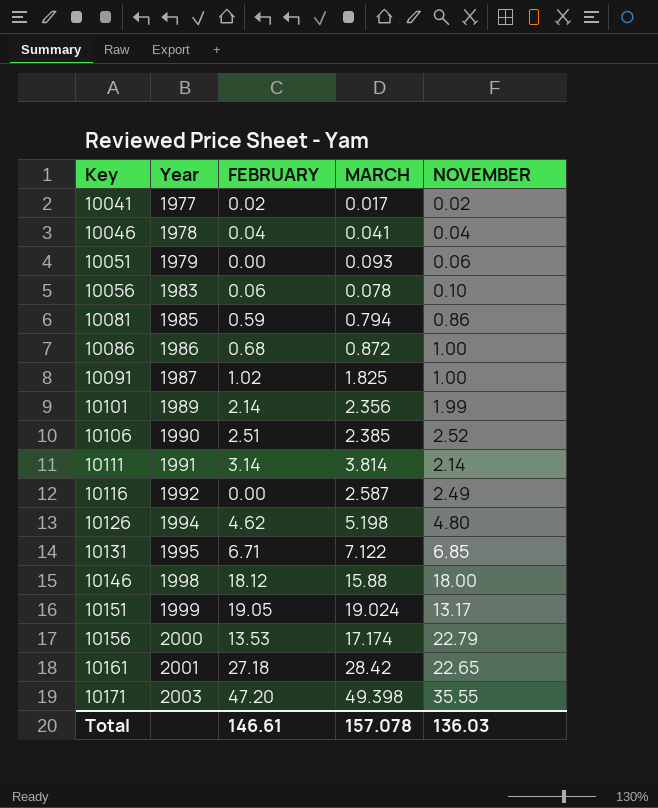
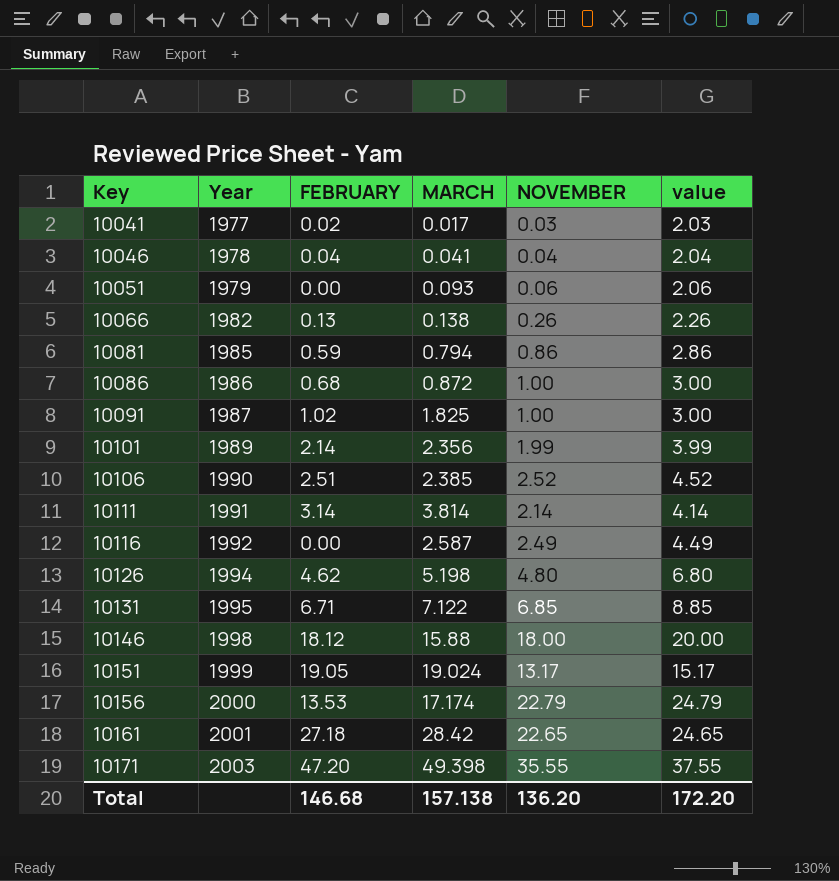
column value | formula: none -> [NOVEMBER] + 2
row 10056: 1983 | 0.06 | 0.078 | 0.10 -> none
10041 | NOVEMBER: 0.02 -> 0.03
row 10066: none -> 1982 | 0.13 | 0.138 | 0.26 | 2.26
Total | FEBRUARY: 146.61 -> 146.68
Total | MARCH: 157.078 -> 157.138
Total | NOVEMBER: 136.03 -> 136.20

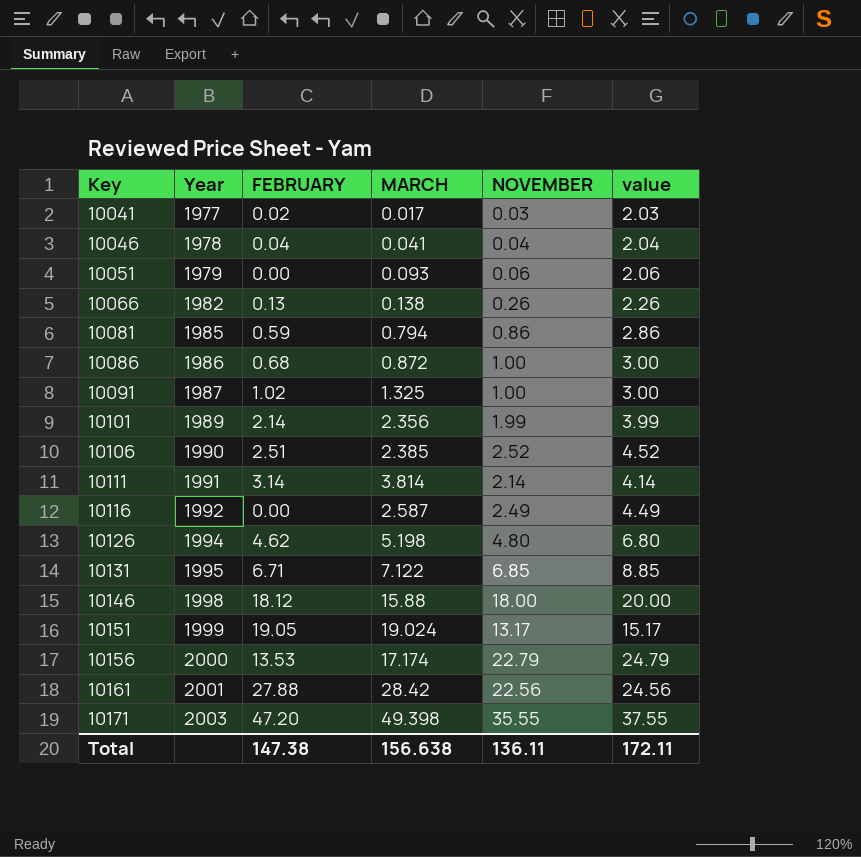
10091 | MARCH: 1.825 -> 1.325
10161 | FEBRUARY: 27.18 -> 27.88
10161 | NOVEMBER: 22.65 -> 22.56
10161 | value: 24.65 -> 24.56
Total | FEBRUARY: 146.68 -> 147.38
Total | MARCH: 157.138 -> 156.638
Total | NOVEMBER: 136.20 -> 136.11
Total | value: 172.20 -> 172.11

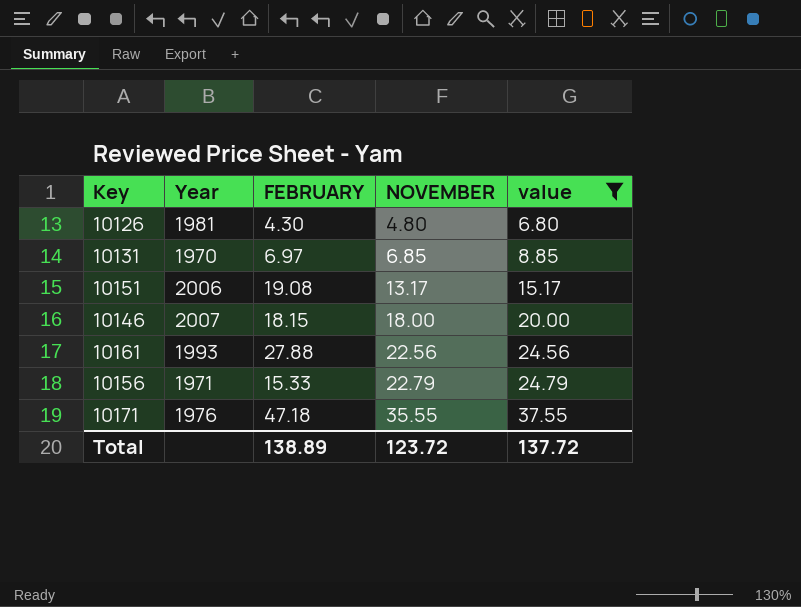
filter: none -> value >= 6.80
row order: Key ascending -> NOVEMBER ascending
column MARCH | position: 4 -> none
10126 | Year: 1994 -> 1981
10126 | FEBRUARY: 4.62 -> 4.30
10131 | Year: 1995 -> 1970
10131 | FEBRUARY: 6.71 -> 6.97
10151 | Year: 1999 -> 2006
10151 | FEBRUARY: 19.05 -> 19.08
10146 | Year: 1998 -> 2007
10146 | FEBRUARY: 18.12 -> 18.15
10161 | Year: 2001 -> 1993
10156 | Year: 2000 -> 1971
10156 | FEBRUARY: 13.53 -> 15.33
10171 | Year: 2003 -> 1976
10171 | FEBRUARY: 47.20 -> 47.18
Total | FEBRUARY: 147.38 -> 138.89
Total | NOVEMBER: 136.11 -> 123.72
Total | value: 172.11 -> 137.72

